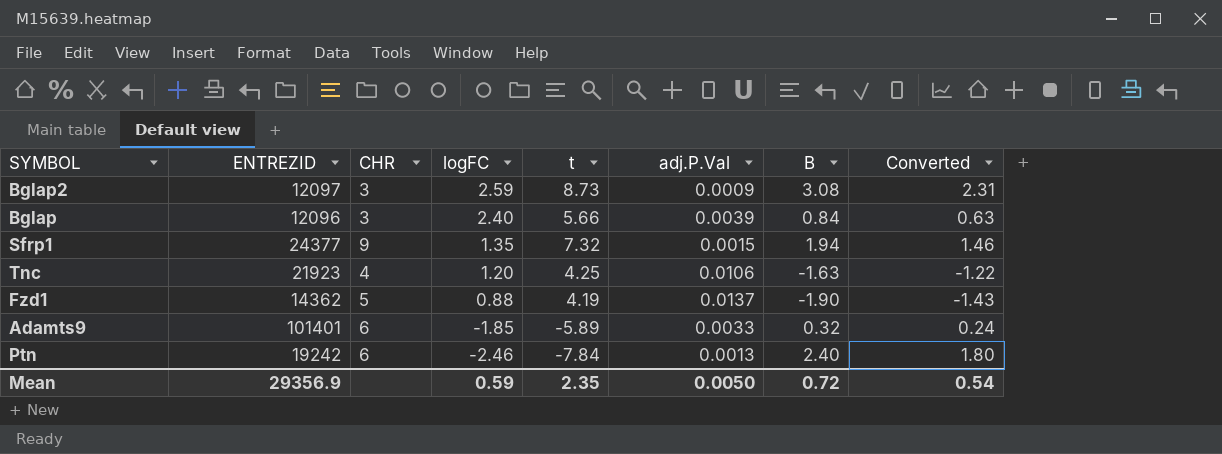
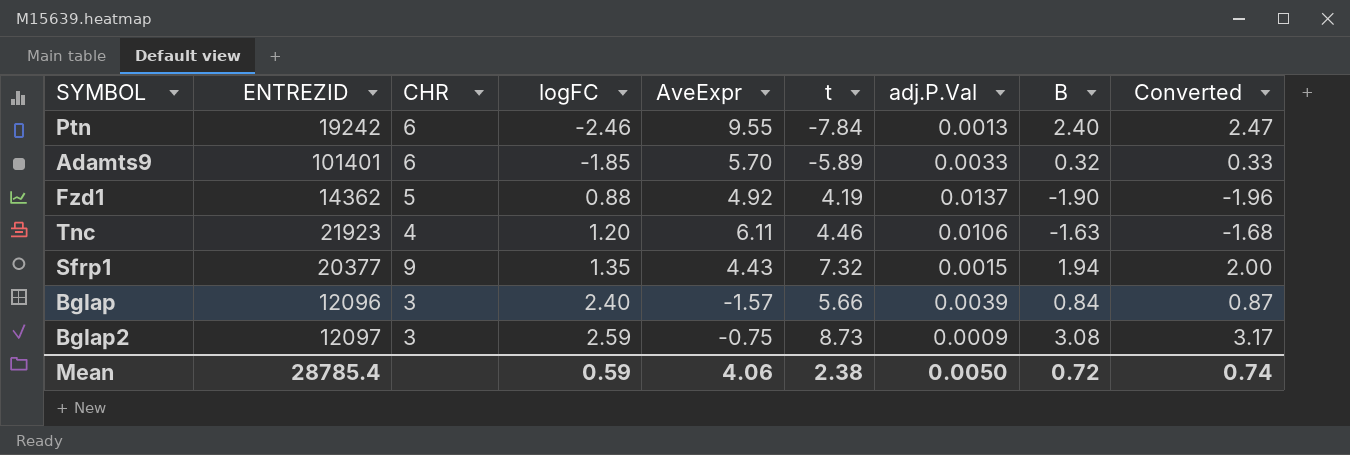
row order: logFC descending -> logFC ascending
column AveExpr | position: none -> 5
column Converted | formula: [B] * 0.75 -> [B] * 1.03
Tnc | t: 4.25 -> 4.46
Sfrp1 | ENTREZID: 24377 -> 20377
Mean | ENTREZID: 29356.9 -> 28785.4
Mean | t: 2.35 -> 2.38
Mean | Converted: 0.54 -> 0.74

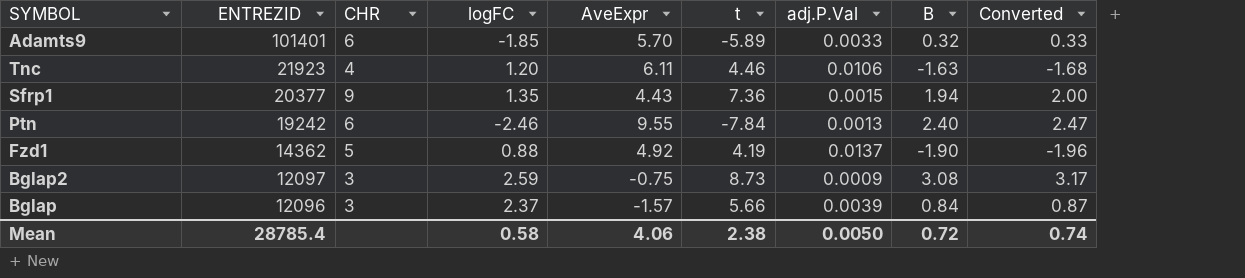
row order: logFC ascending -> ENTREZID descending
Sfrp1 | t: 7.32 -> 7.36
Bglap | logFC: 2.40 -> 2.37
Mean | logFC: 0.59 -> 0.58

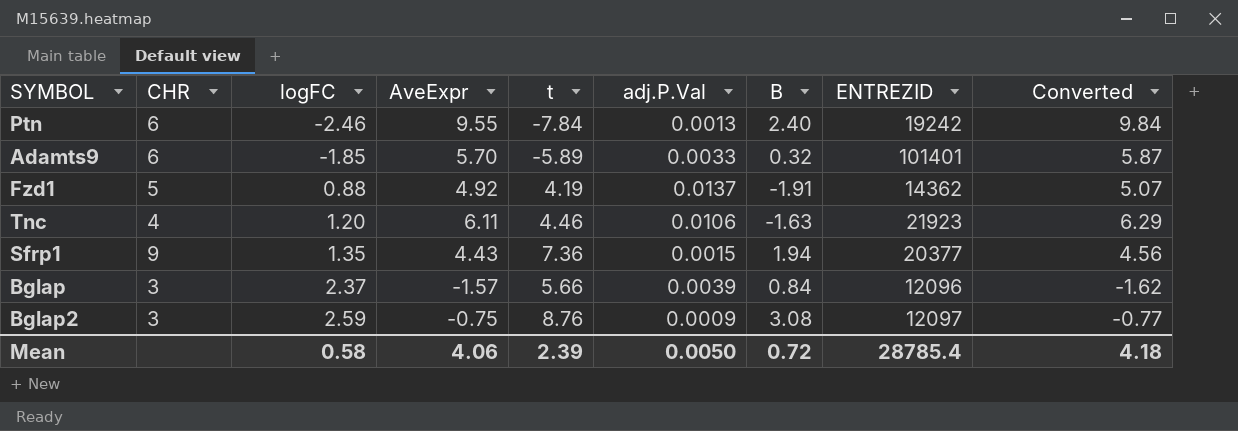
row order: ENTREZID descending -> logFC ascending
column ENTREZID | position: 2 -> 8
column Converted | formula: [B] * 1.03 -> [AveExpr] * 1.03
Fzd1 | B: -1.90 -> -1.91
Bglap2 | t: 8.73 -> 8.76
Mean | t: 2.38 -> 2.39
Mean | Converted: 0.74 -> 4.18

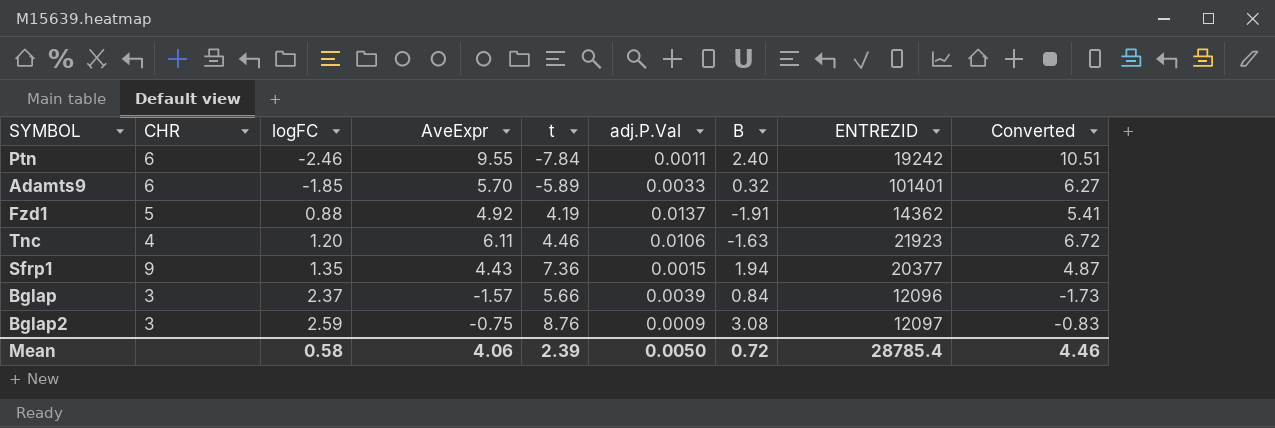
column Converted | formula: [AveExpr] * 1.03 -> [AveExpr] * 1.1
Ptn | adj.P.Val: 0.0013 -> 0.0011
Mean | Converted: 4.18 -> 4.46

